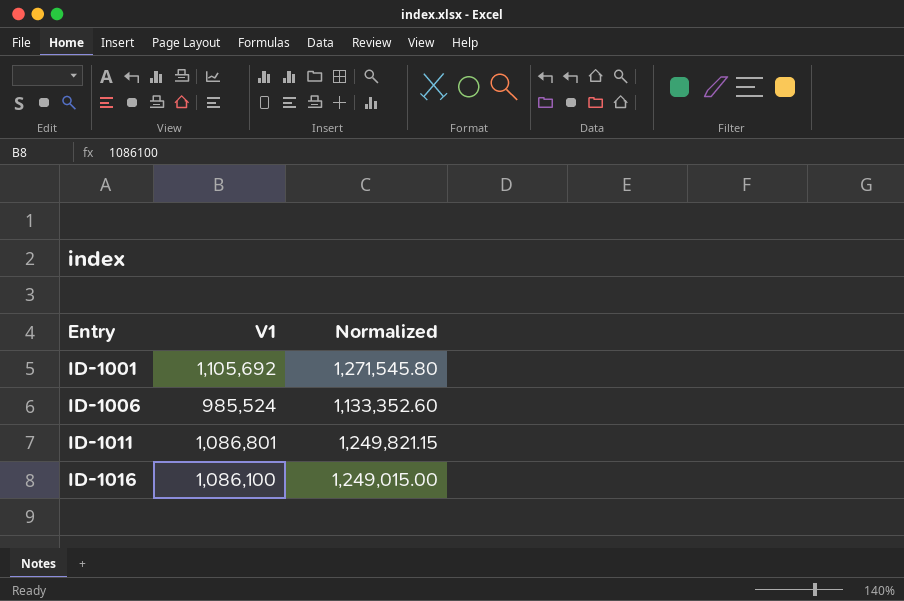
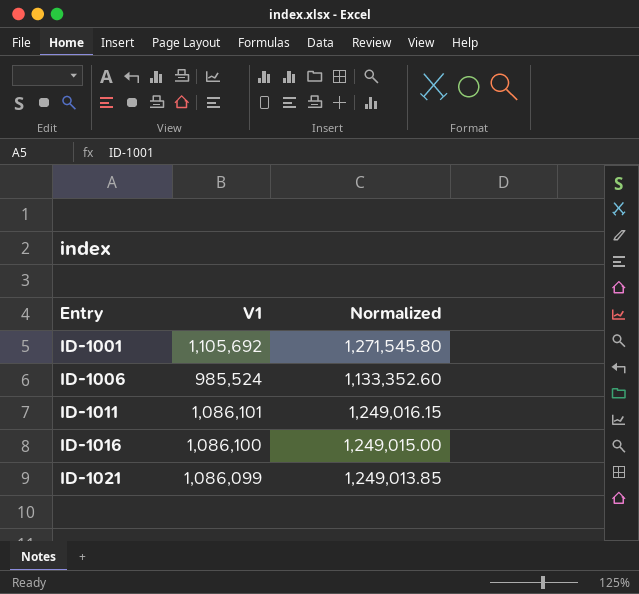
ID-1011 | V1: 1,086,801 -> 1,086,101
ID-1011 | Normalized: 1,249,821.15 -> 1,249,016.15
row ID-1021: none -> 1,086,099 | 1,249,013.85

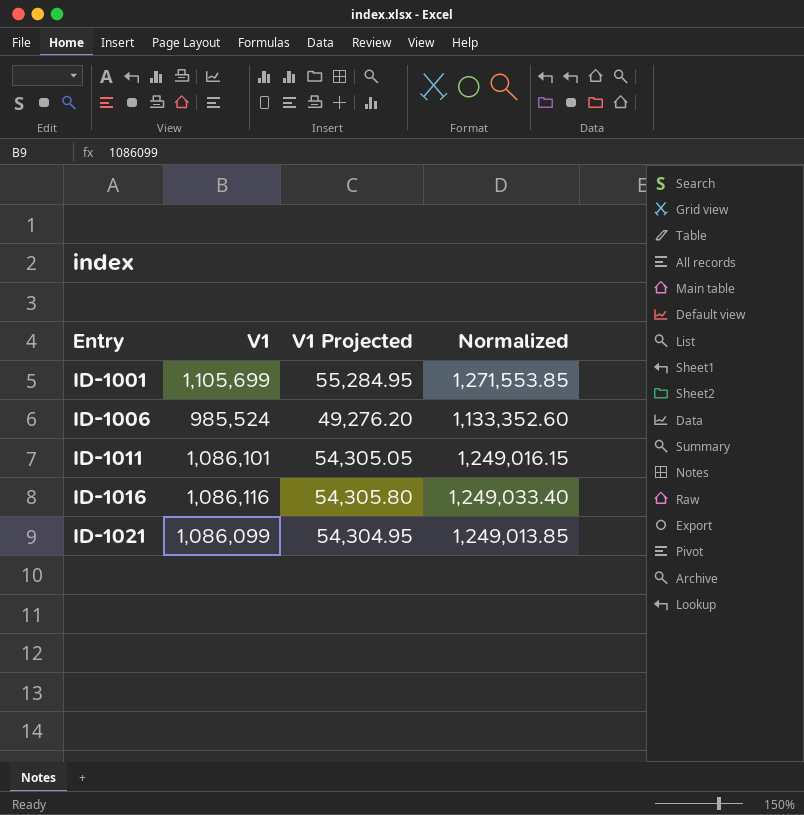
column V1 Projected | formula: none -> [V1] * 0.05
ID-1001 | V1: 1,105,692 -> 1,105,699
ID-1001 | Normalized: 1,271,545.80 -> 1,271,553.85
ID-1016 | V1: 1,086,100 -> 1,086,116
ID-1016 | Normalized: 1,249,015.00 -> 1,249,033.40

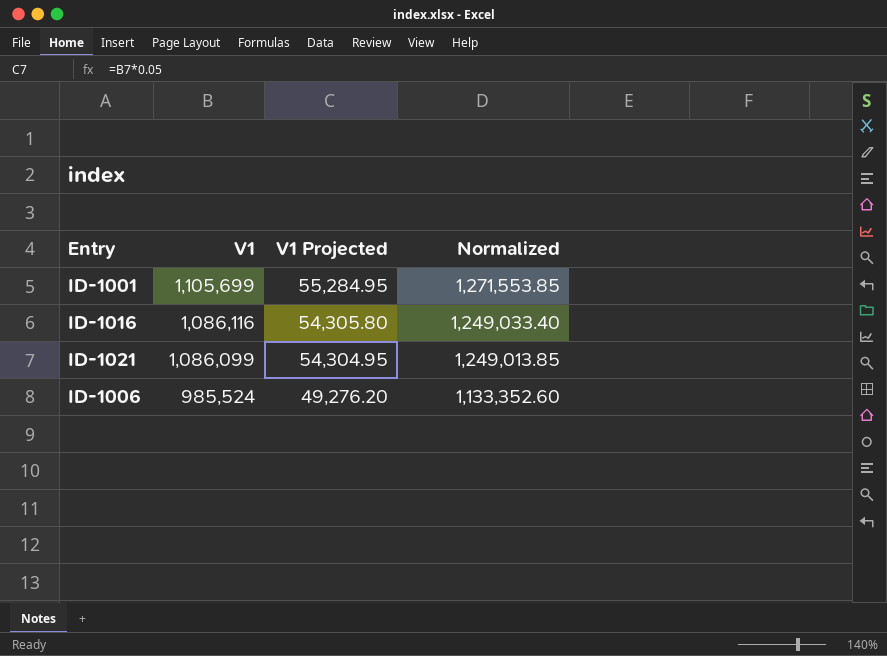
row order: Entry ascending -> V1 descending
row ID-1011: 1,086,101 | 54,305.05 | 1,249,016.15 -> none

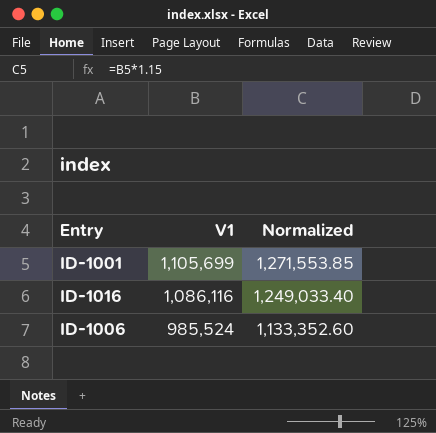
column V1 Projected | formula: [V1] * 0.05 -> none
row ID-1021: 1,086,099 | 54,304.95 | 1,249,013.85 -> none

